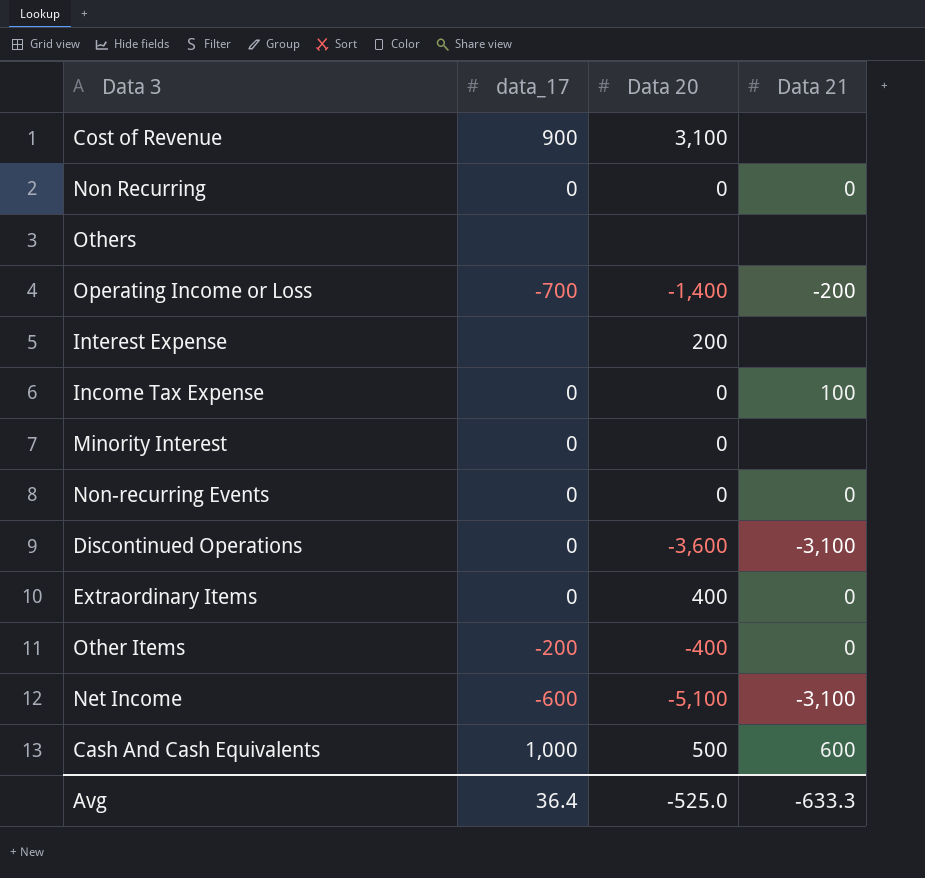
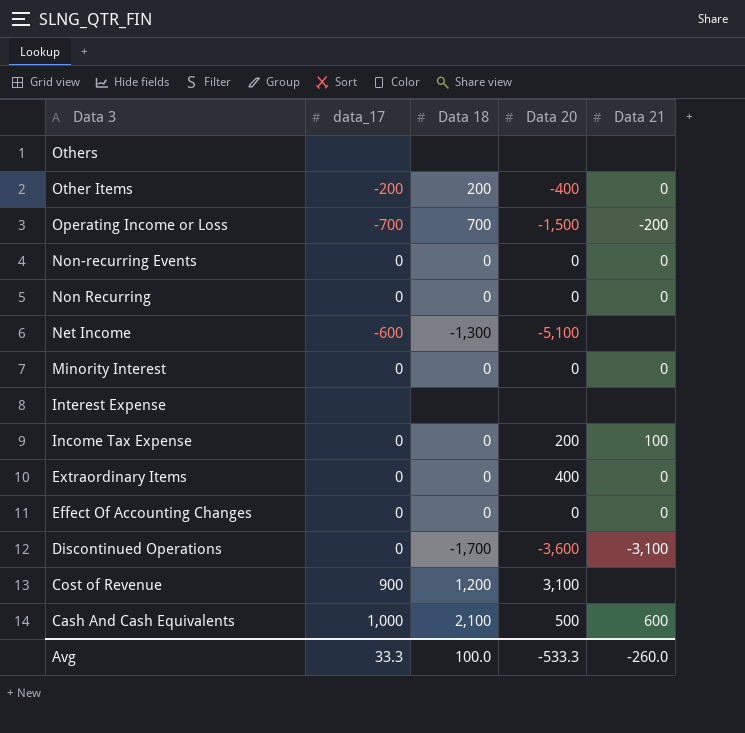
row order: none -> Data 3 descending
column Data 18 | position: none -> 3
Operating Income or Loss | Data 20: -1,400 -> -1,500
Net Income | Data 21: -3,100 -> none
Minority Interest | Data 21: none -> 0
Interest Expense | Data 20: 200 -> none
Income Tax Expense | Data 20: 0 -> 200
row Effect Of Accounting Changes: none -> 0 | 0 | 0 | 0
Avg | data_17: 36.4 -> 33.3
Avg | Data 20: -525.0 -> -533.3
Avg | Data 21: -633.3 -> -260.0

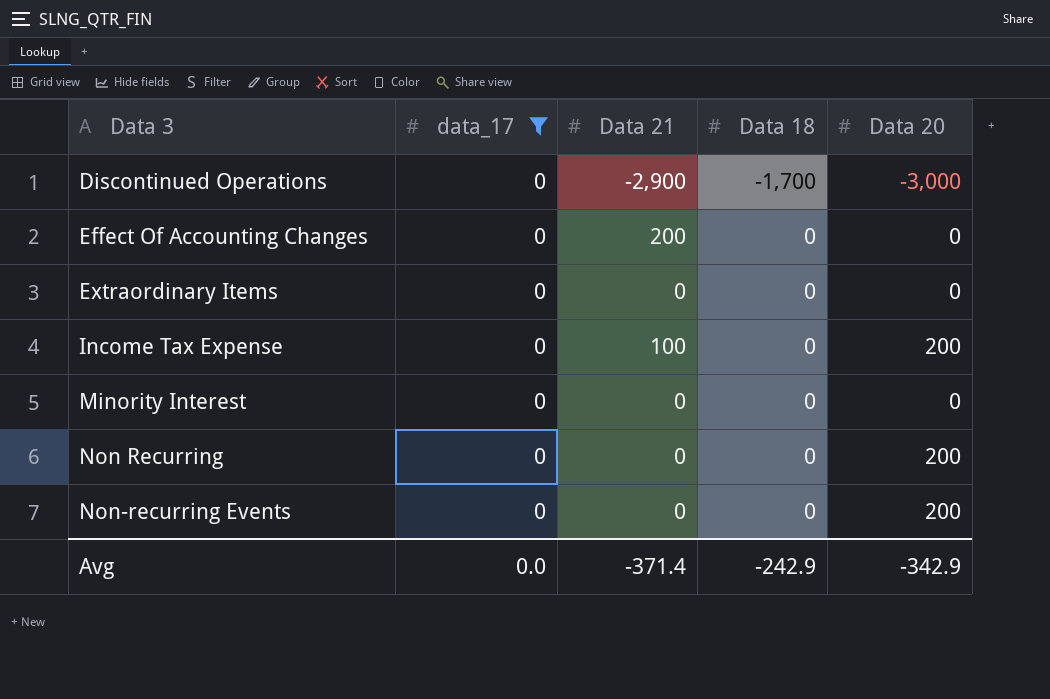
filter: none -> data_17 = 0
row order: Data 3 descending -> Data 3 ascending
column Data 21 | position: 5 -> 3
Discontinued Operations | Data 21: -3,100 -> -2,900
Discontinued Operations | Data 20: -3,600 -> -3,000
Effect Of Accounting Changes | Data 21: 0 -> 200
Extraordinary Items | Data 20: 400 -> 0
Non Recurring | Data 20: 0 -> 200
Non-recurring Events | Data 20: 0 -> 200
Avg | data_17: 33.3 -> 0.0
Avg | Data 21: -260.0 -> -371.4
Avg | Data 18: 100.0 -> -242.9
Avg | Data 20: -533.3 -> -342.9

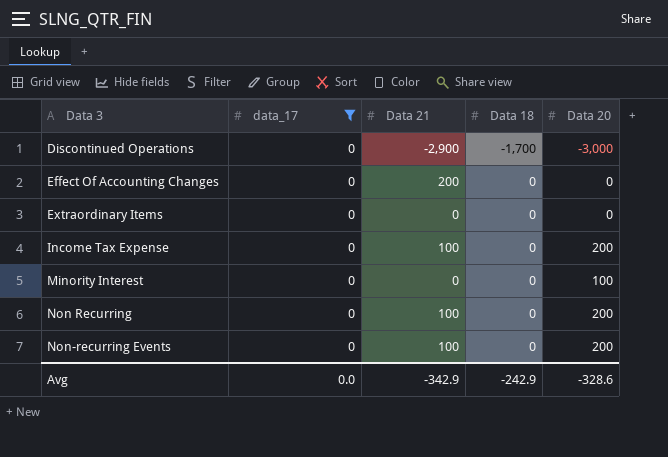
Minority Interest | Data 20: 0 -> 100
Non Recurring | Data 21: 0 -> 100
Non-recurring Events | Data 21: 0 -> 100
Avg | Data 21: -371.4 -> -342.9
Avg | Data 20: -342.9 -> -328.6

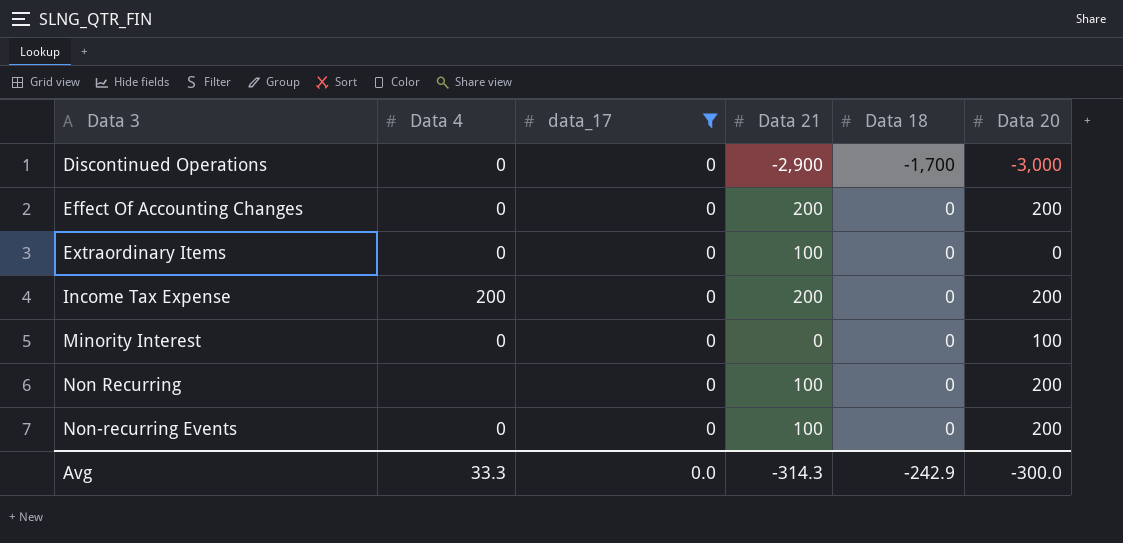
column Data 4 | position: none -> 2
Effect Of Accounting Changes | Data 20: 0 -> 200
Extraordinary Items | Data 21: 0 -> 100
Income Tax Expense | Data 21: 100 -> 200
Avg | Data 21: -342.9 -> -314.3
Avg | Data 20: -328.6 -> -300.0

